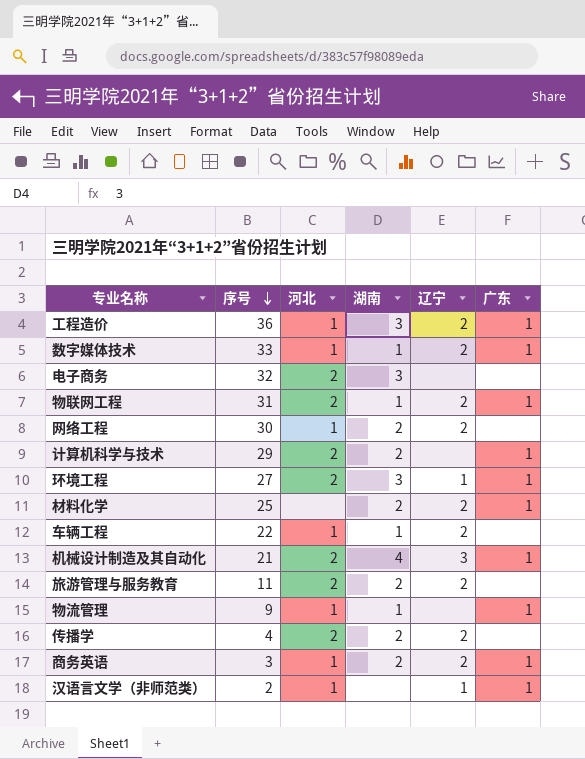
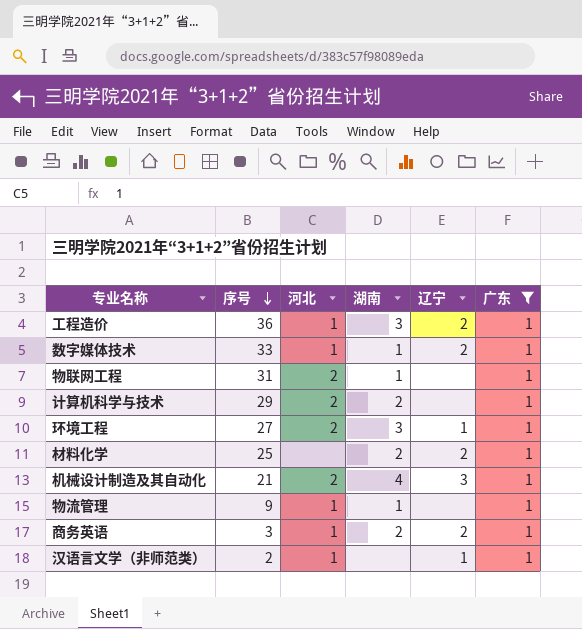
filter: none -> 广东 = 1
物联网工程 | 辽宁: 2 -> none

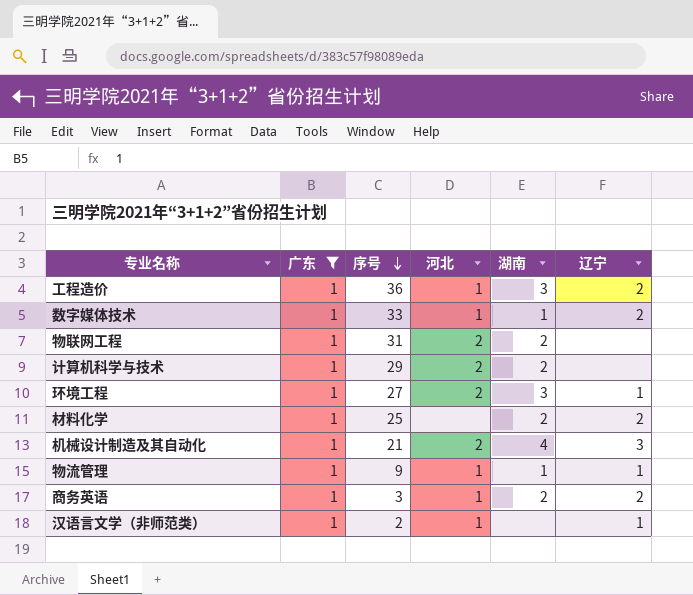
column 广东 | position: 6 -> 2
物联网工程 | 湖南: 1 -> 2
物流管理 | 辽宁: none -> 1

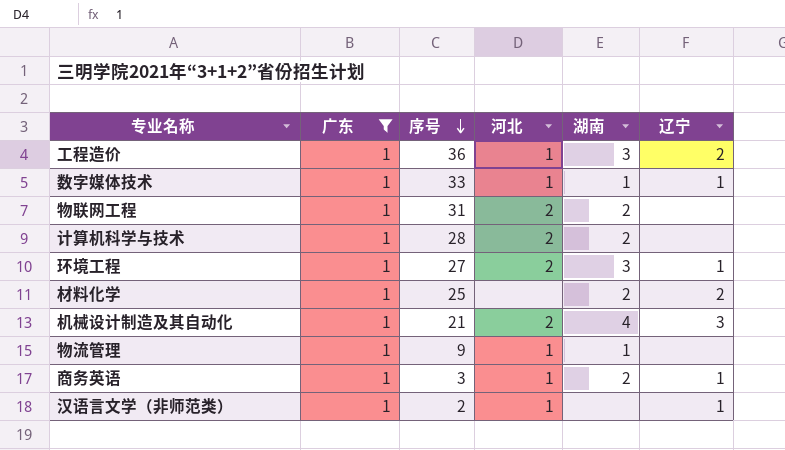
数字媒体技术 | 辽宁: 2 -> 1
计算机科学与技术 | 序号: 29 -> 28
物流管理 | 辽宁: 1 -> none
商务英语 | 辽宁: 2 -> 1

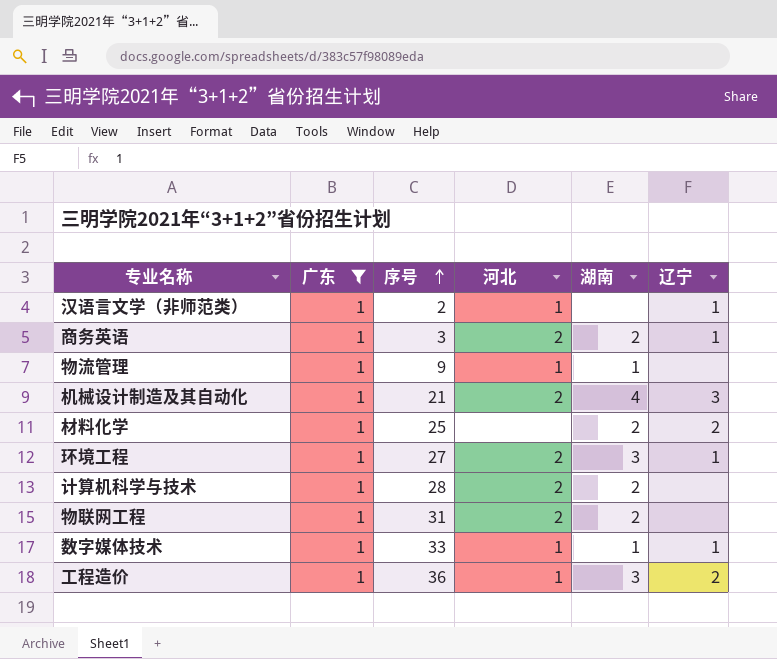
row order: 序号 descending -> 序号 ascending
商务英语 | 河北: 1 -> 2

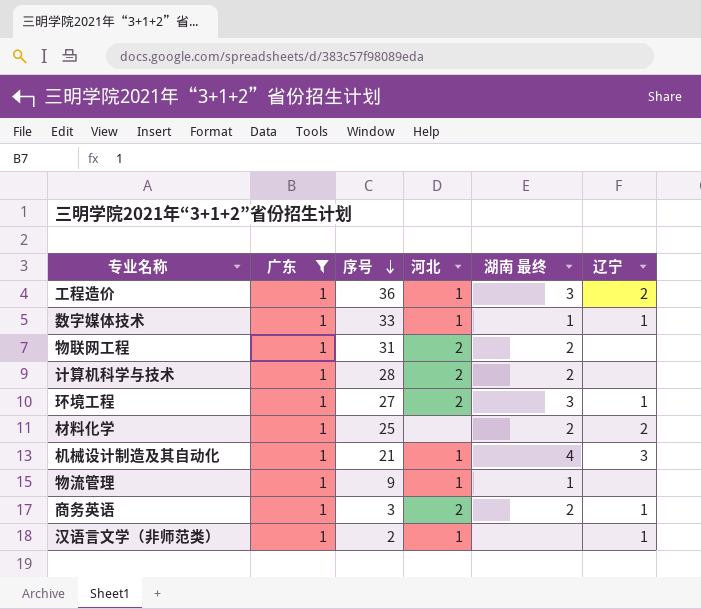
row order: 序号 ascending -> 序号 descending
column name: 湖南 -> 湖南 最终
机械设计制造及其自动化 | 河北: 2 -> 1

